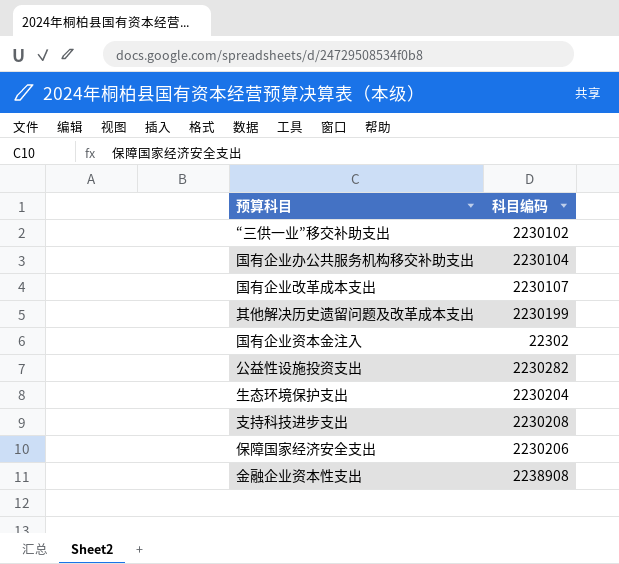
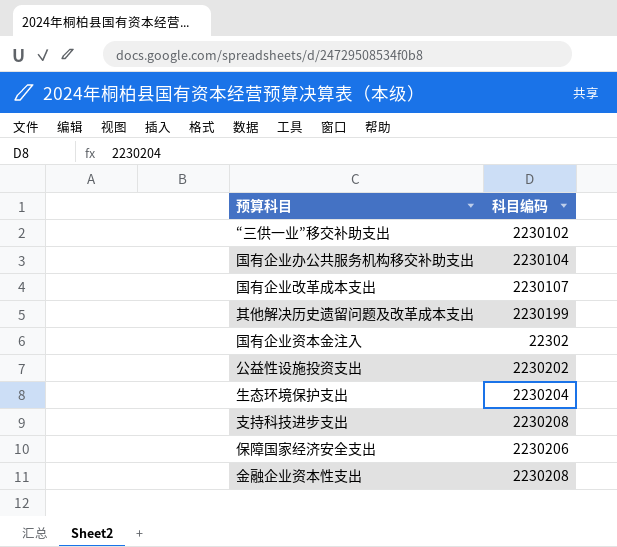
公益性设施投资支出 | 科目编码: 2230282 -> 2230202
金融企业资本性支出 | 科目编码: 2238908 -> 2230208

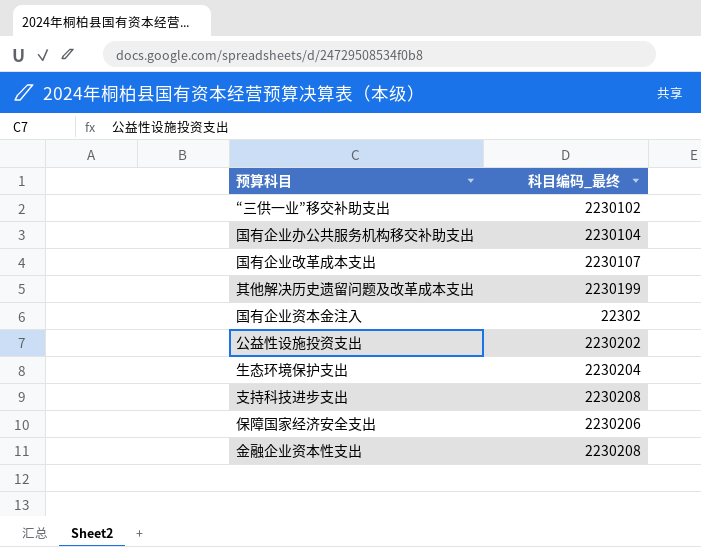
column name: 科目编码 -> 科目编码_最终

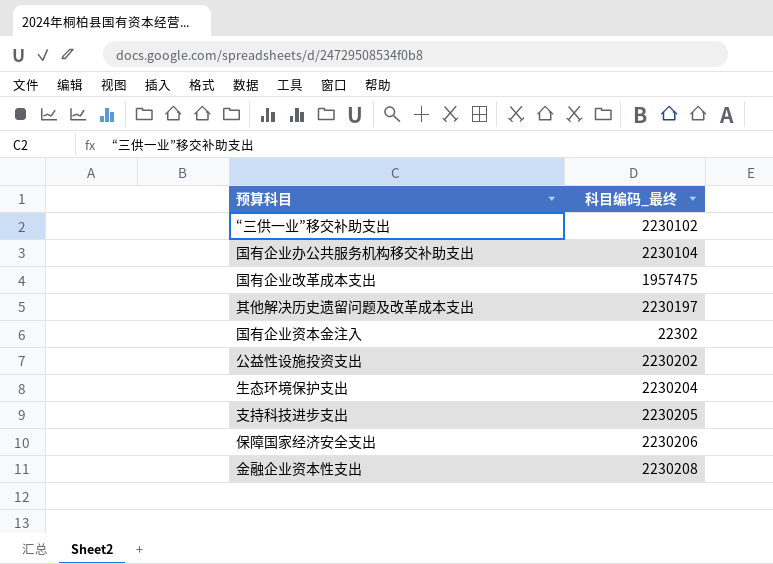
国有企业改革成本支出 | 科目编码_最终: 2230107 -> 1957475
其他解决历史遗留问题及改革成本支出 | 科目编码_最终: 2230199 -> 2230197
支持科技进步支出 | 科目编码_最终: 2230208 -> 2230205

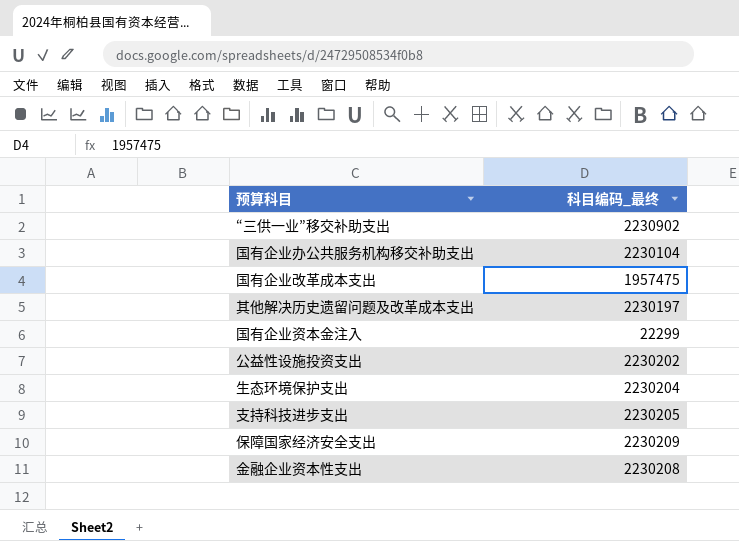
“三供一业”移交补助支出 | 科目编码_最终: 2230102 -> 2230902
国有企业资本金注入 | 科目编码_最终: 22302 -> 22299
保障国家经济安全支出 | 科目编码_最终: 2230206 -> 2230209

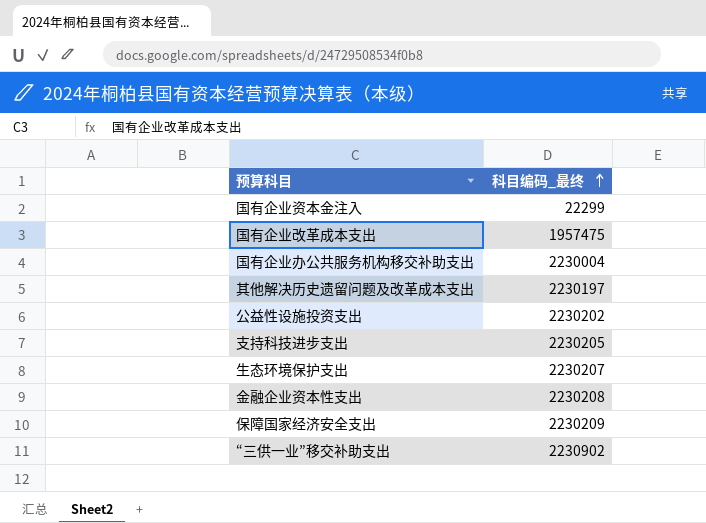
row order: none -> 科目编码_最终 ascending
国有企业办公共服务机构移交补助支出 | 科目编码_最终: 2230104 -> 2230004
生态环境保护支出 | 科目编码_最终: 2230204 -> 2230207

